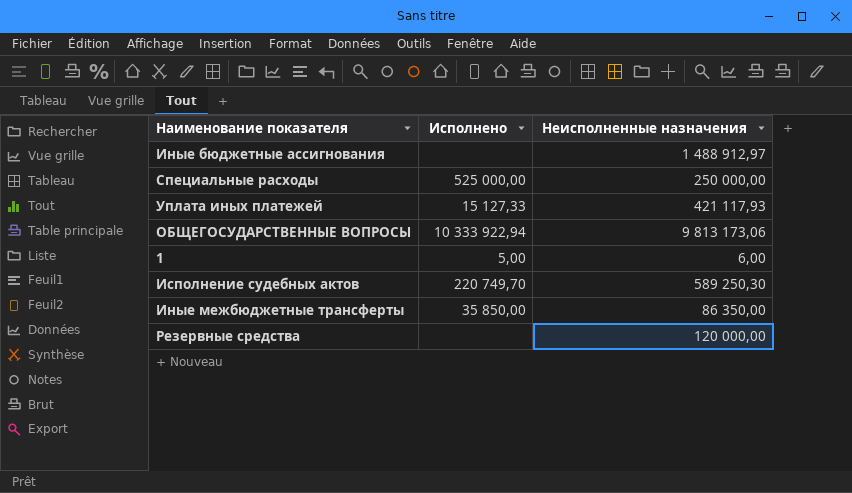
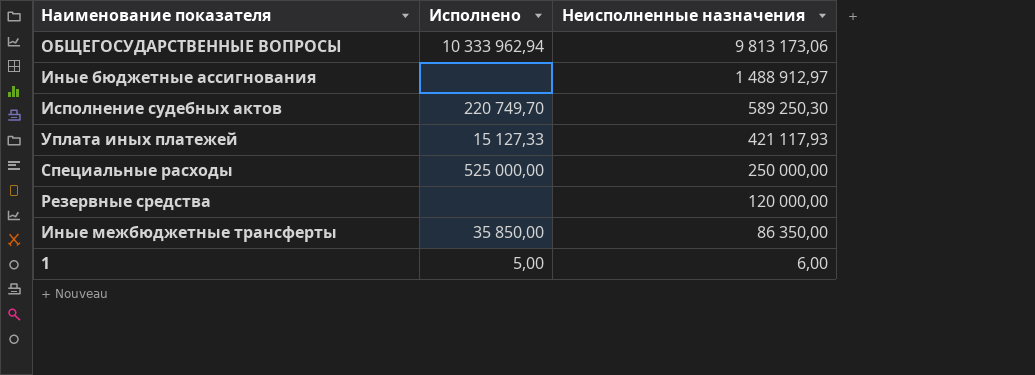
row order: none -> Неисполненные назначения descending
ОБЩЕГОСУДАРСТВЕННЫЕ ВОПРОСЫ | Исполнено: 10 333 922,94 -> 10 333 962,94

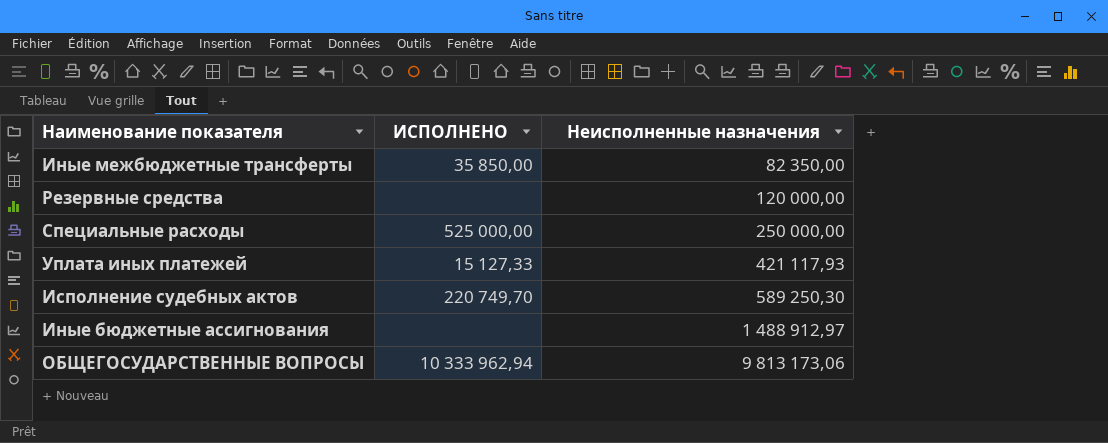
row order: Неисполненные назначения descending -> Неисполненные назначения ascending
column name: Исполнено -> ИСПОЛНЕНО
row 1: 5,00 | 6,00 -> none
Иные межбюджетные трансферты | Неисполненные назначения: 86 350,00 -> 82 350,00

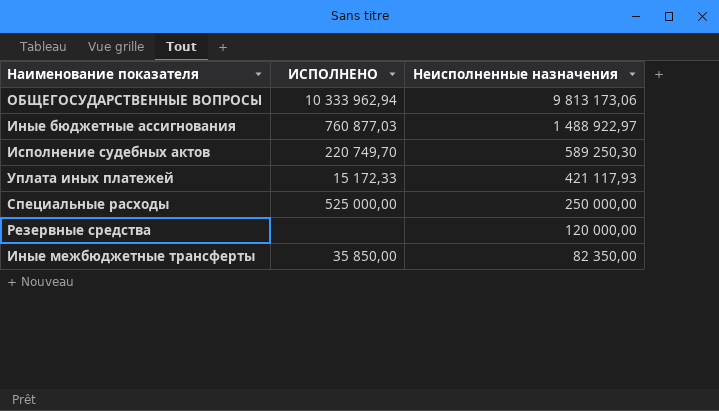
row order: Неисполненные назначения ascending -> Неисполненные назначения descending
Иные бюджетные ассигнования | ИСПОЛНЕНО: none -> 760 877,03
Иные бюджетные ассигнования | Неисполненные назначения: 1 488 912,97 -> 1 488 922,97
Уплата иных платежей | ИСПОЛНЕНО: 15 127,33 -> 15 172,33

